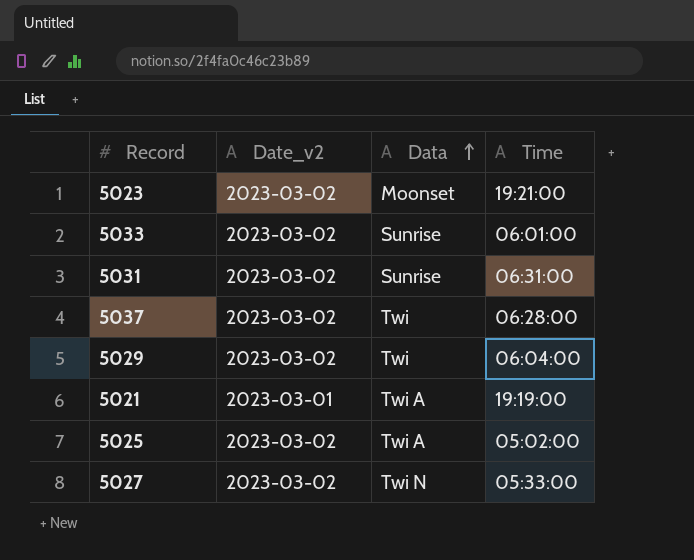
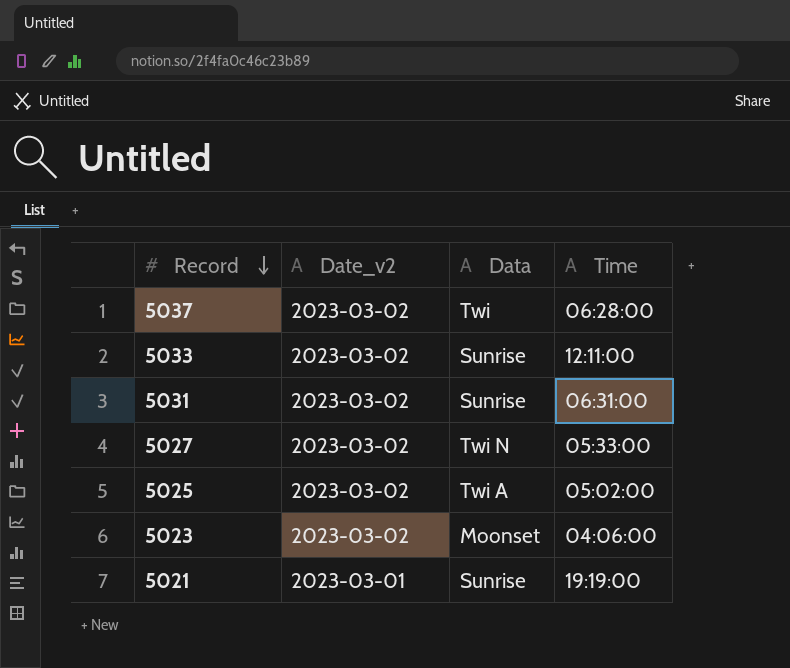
row order: Data ascending -> Record descending
row 5029: 2023-03-02 | Twi | 06:04:00 -> none
5033 | Time: 06:01:00 -> 12:11:00
5023 | Time: 19:21:00 -> 04:06:00
5021 | Data: Twi A -> Sunrise

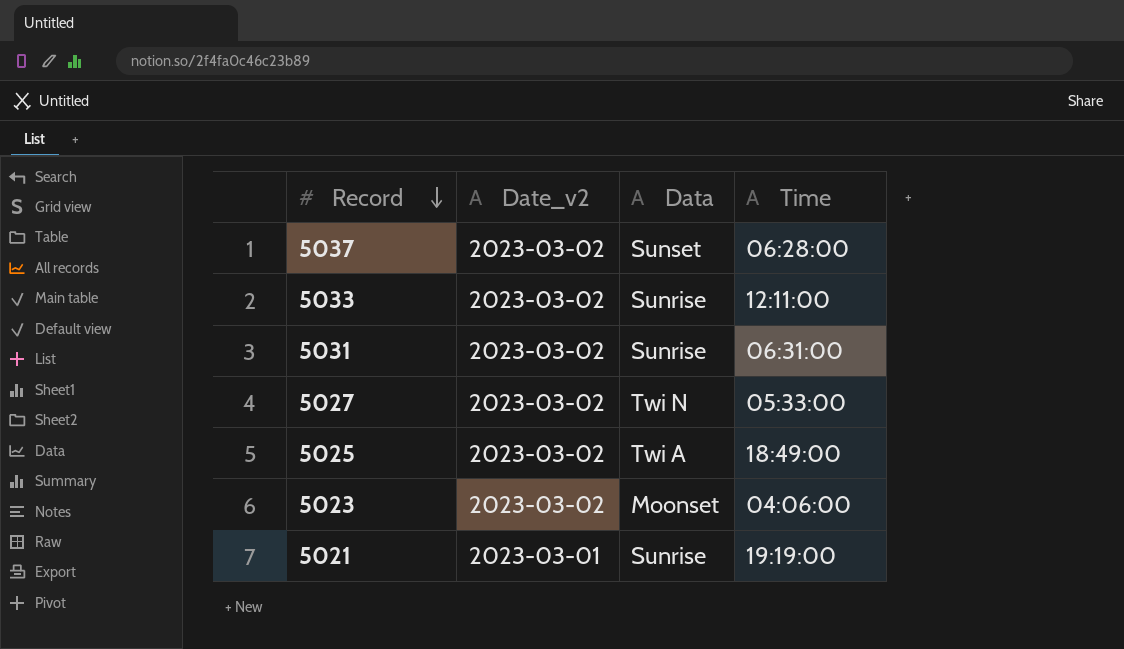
5037 | Data: Twi -> Sunset
5025 | Time: 05:02:00 -> 18:49:00

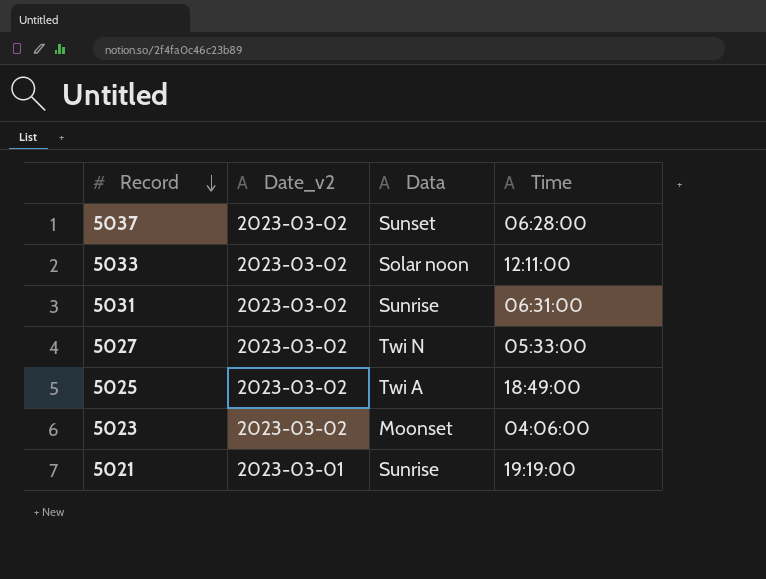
5033 | Data: Sunrise -> Solar noon

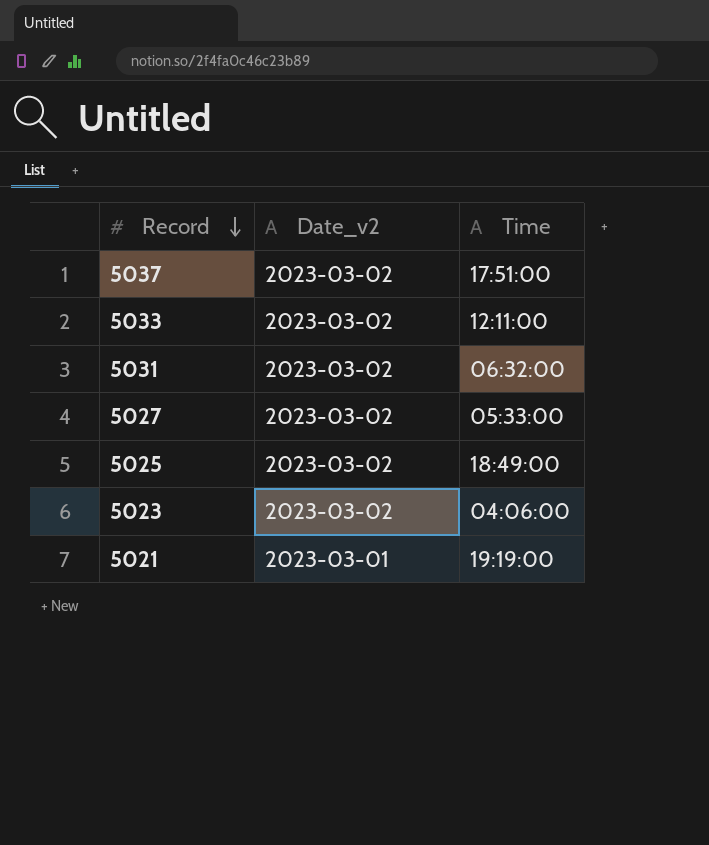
column Data | position: 3 -> none
5037 | Time: 06:28:00 -> 17:51:00
5031 | Time: 06:31:00 -> 06:32:00

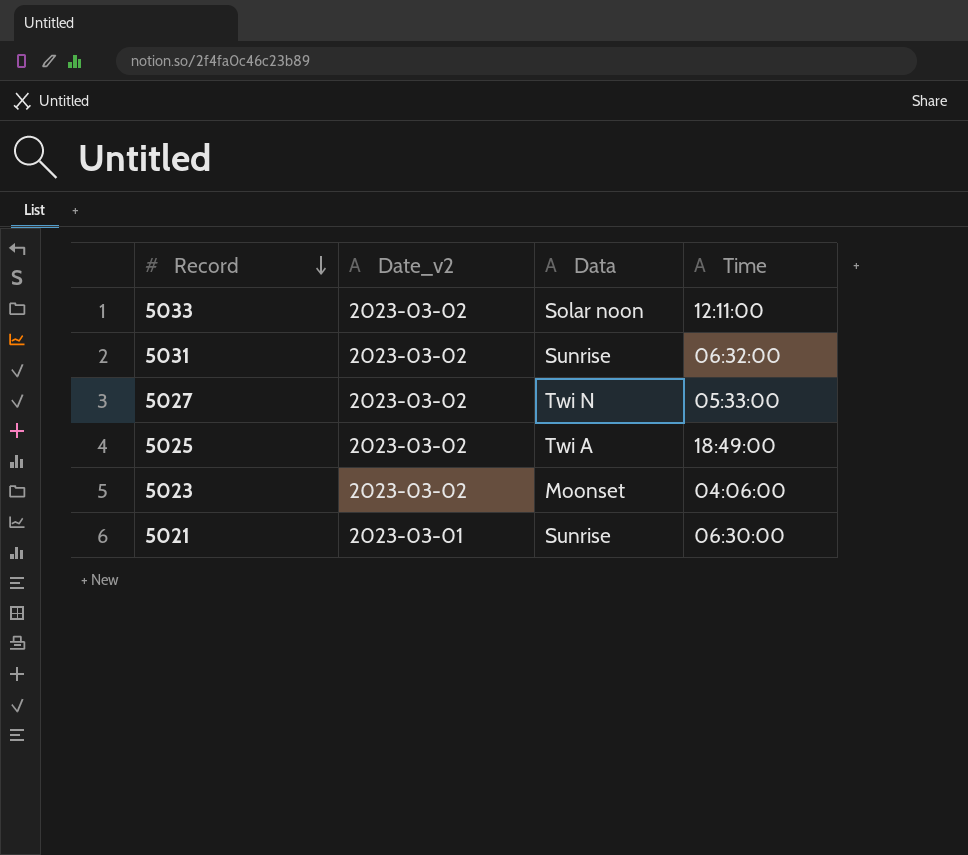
column Data | position: none -> 3
row 5037: 2023-03-02 | 17:51:00 -> none
5021 | Time: 19:19:00 -> 06:30:00

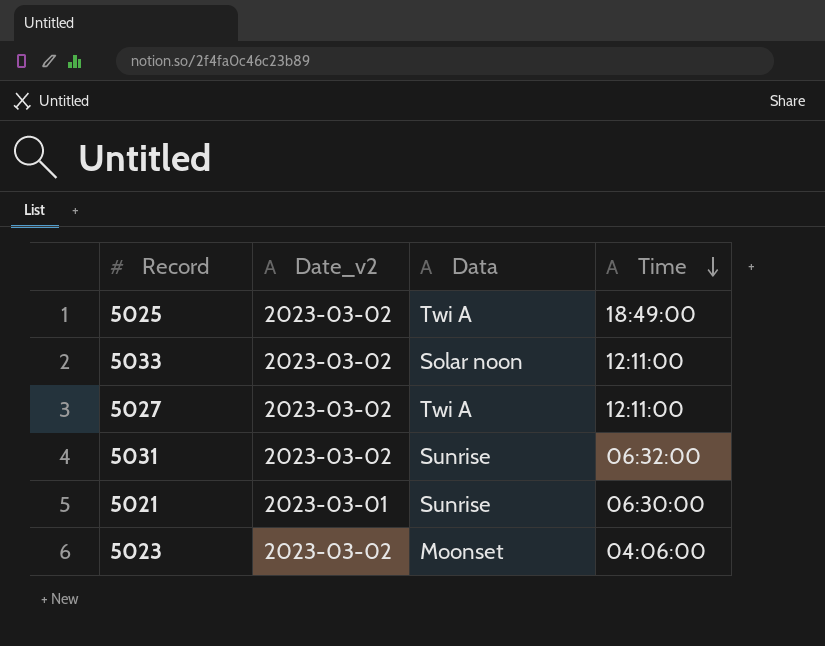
row order: Record descending -> Time descending
5027 | Data: Twi N -> Twi A
5027 | Time: 05:33:00 -> 12:11:00

